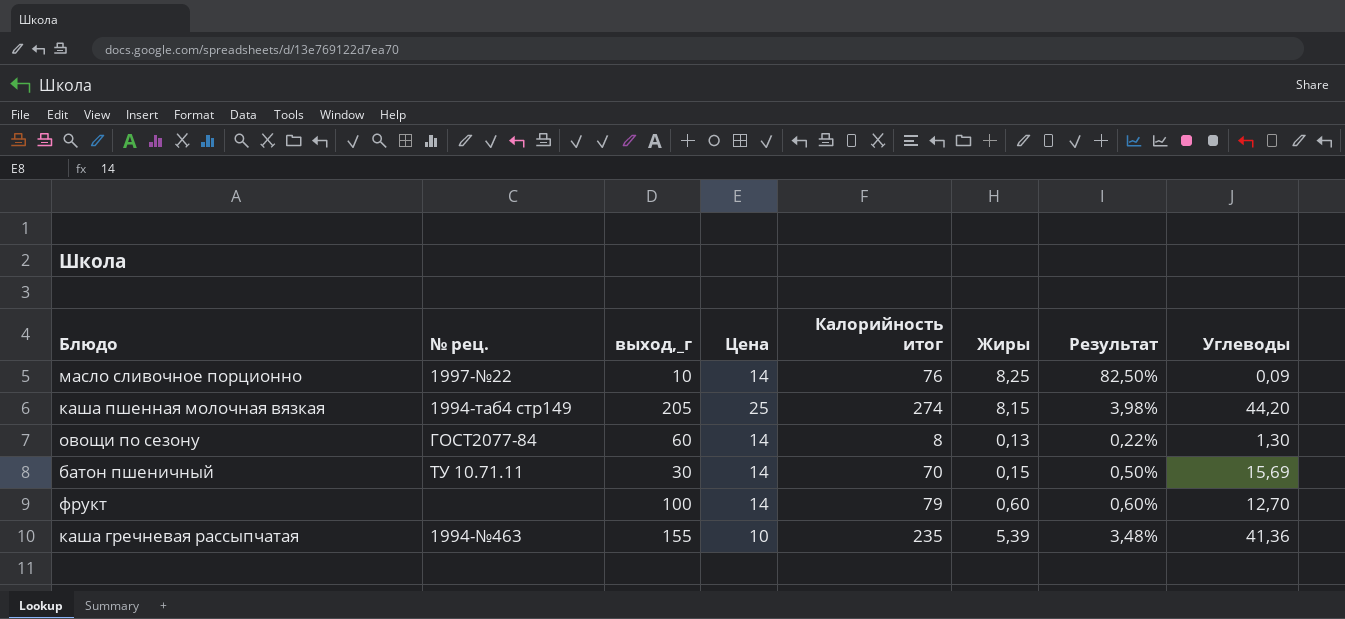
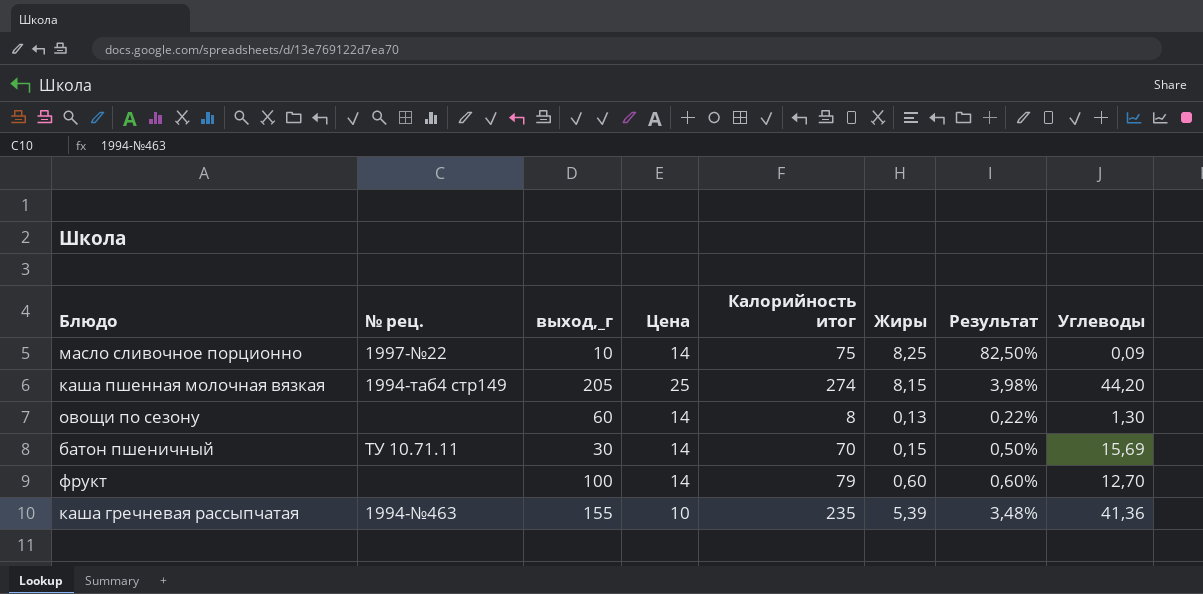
масло сливочное порционно | Калорийность итог: 76 -> 75
овощи по сезону | № рец.: ГОСТ2077-84 -> none

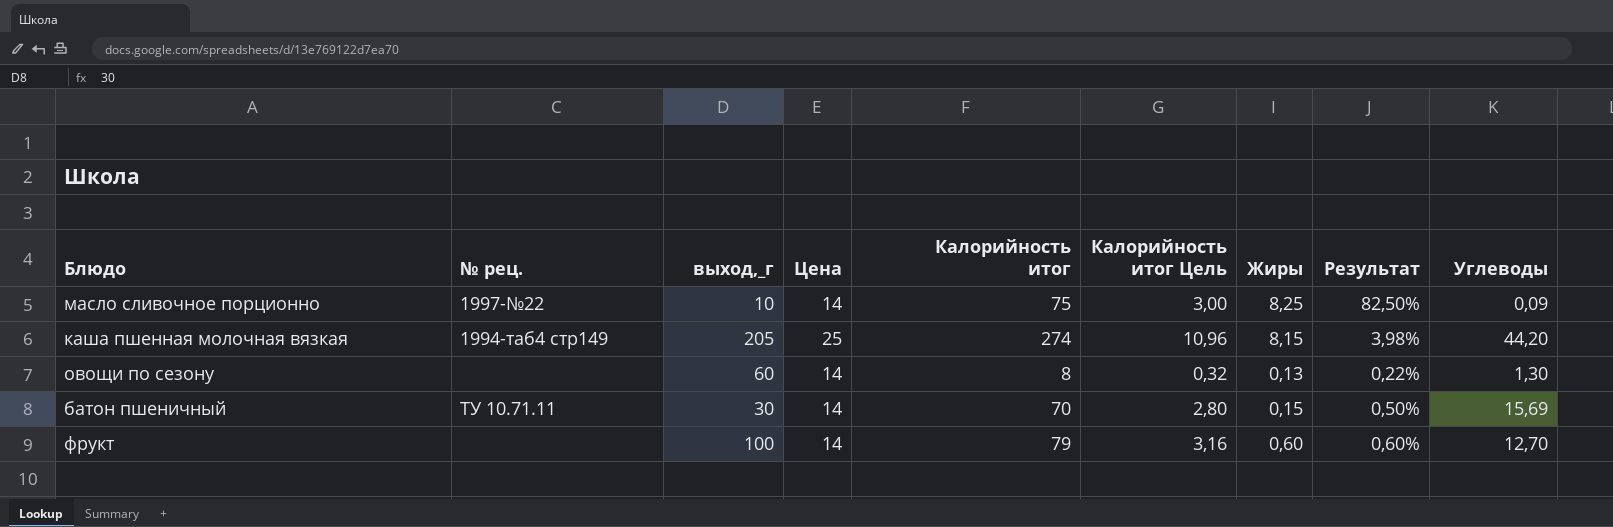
column Калорийность итог Цель | formula: none -> [Калорийность итог] * 0,04
row каша гречневая рассыпчатая: 1994-№463 | 155 | 10 | 235 | 5,39 | 3,48% | 41,36 -> none

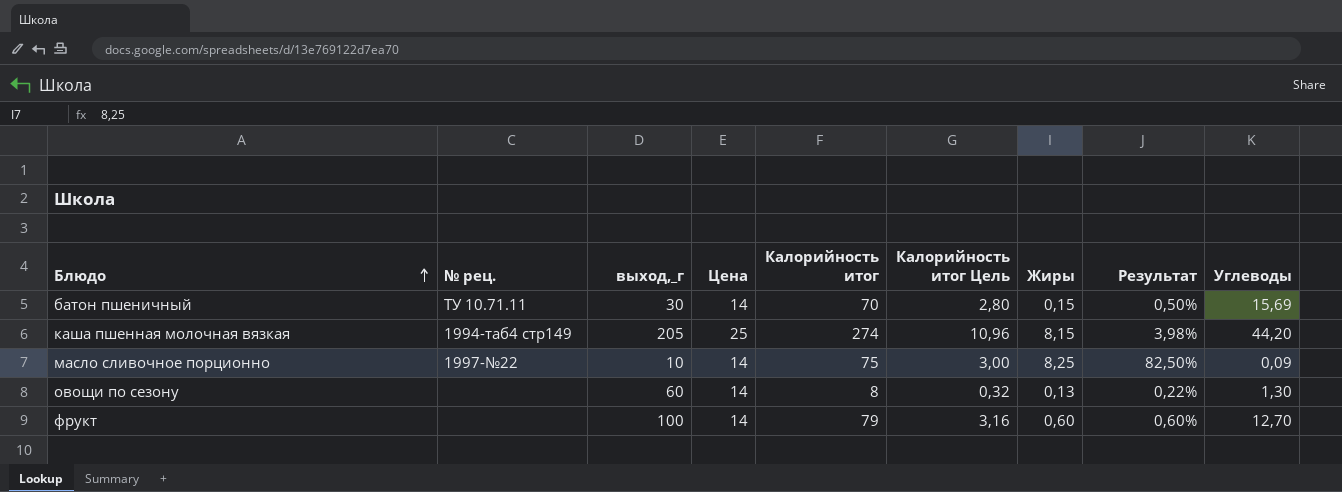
row order: none -> Блюдо ascending

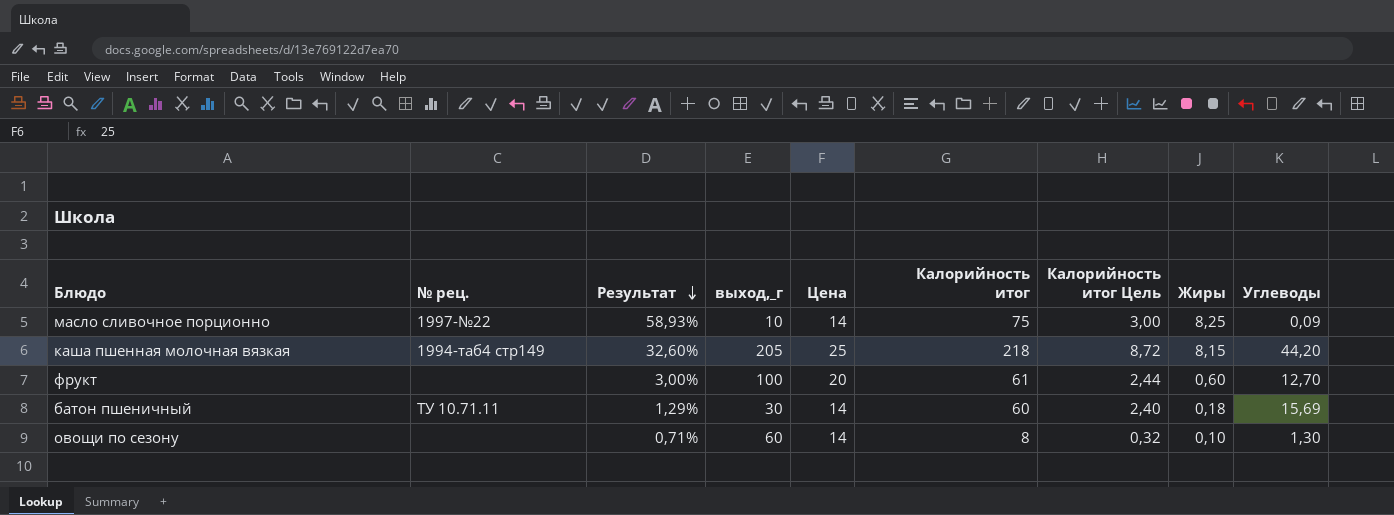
row order: Блюдо ascending -> Результат descending
column Результат | formula: [Жиры] / [выход,_г] -> [Жиры] / [Цена]
column Результат | position: 8 -> 3
каша пшенная молочная вязкая | Калорийность итог: 274 -> 218
каша пшенная молочная вязкая | Калорийность итог Цель: 10,96 -> 8,72
фрукт | Цена: 14 -> 20
фрукт | Калорийность итог: 79 -> 61
фрукт | Калорийность итог Цель: 3,16 -> 2,44
батон пшеничный | Калорийность итог: 70 -> 60
батон пшеничный | Калорийность итог Цель: 2,80 -> 2,40
батон пшеничный | Жиры: 0,15 -> 0,18
овощи по сезону | Жиры: 0,13 -> 0,10

